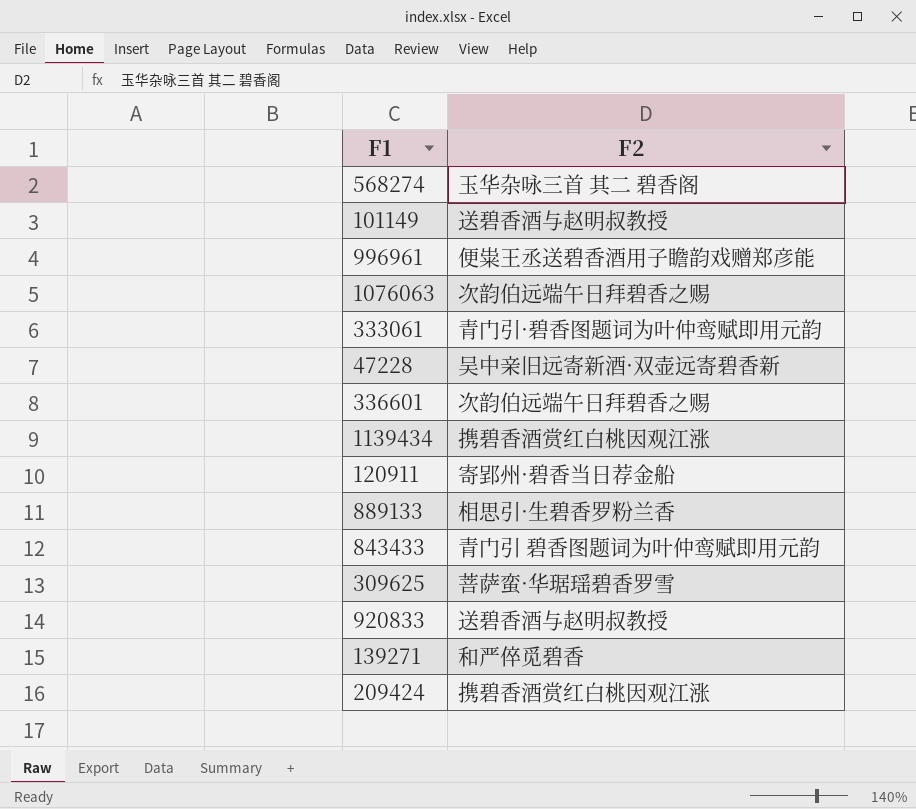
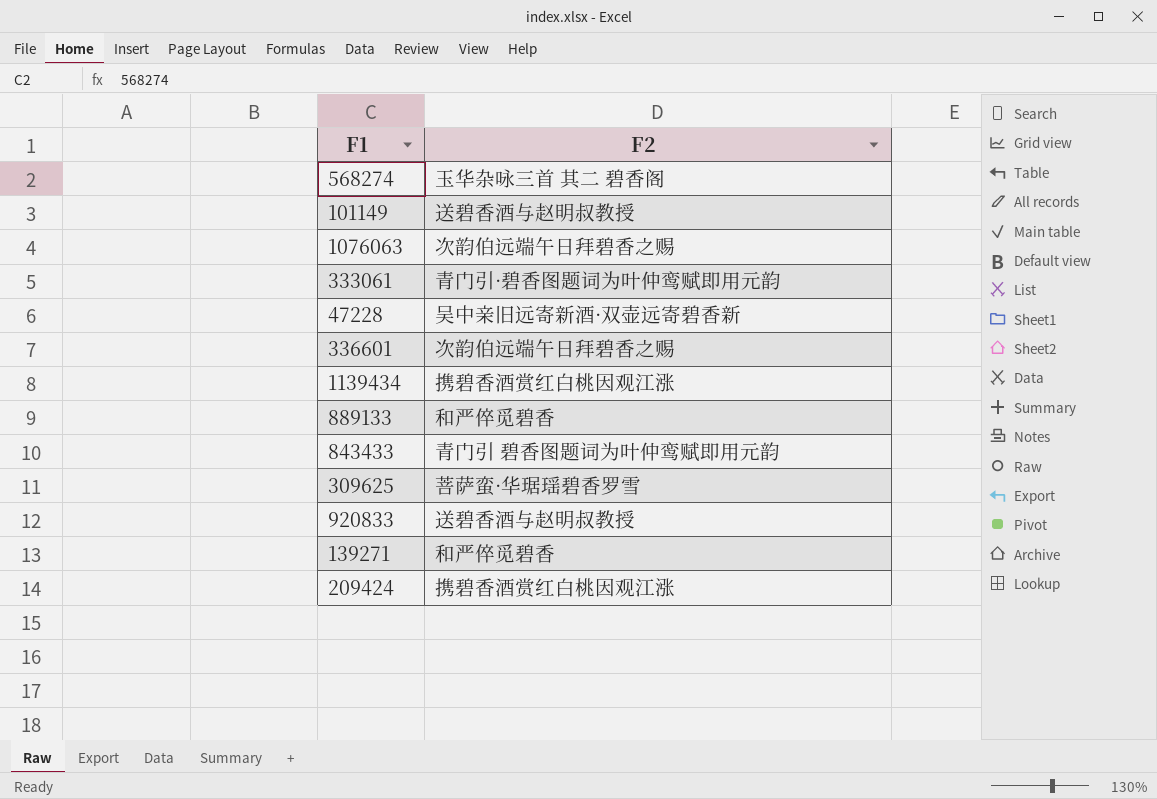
row 996961: 便粜王丞送碧香酒用子瞻韵戏赠郑彦能 -> none
row 120911: 寄郢州·碧香当日荐金船 -> none
889133 | F2: 相思引·生碧香罗粉兰香 -> 和严倅觅碧香

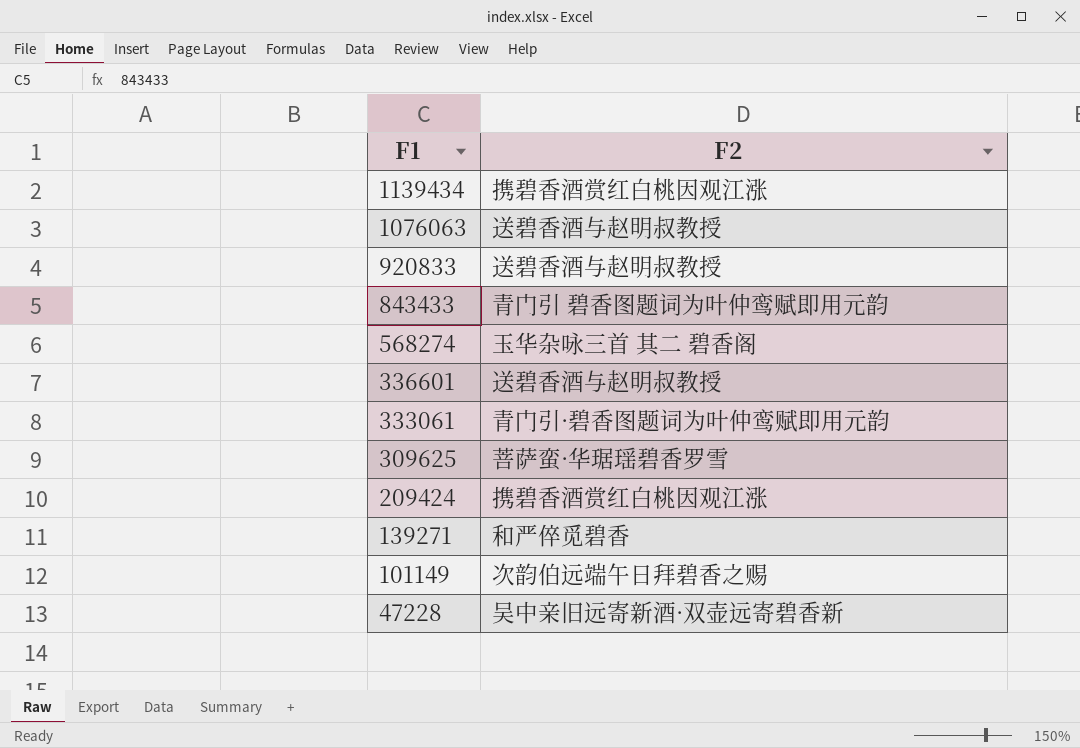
row order: none -> F1 descending
row 889133: 和严倅觅碧香 -> none
1076063 | F2: 次韵伯远端午日拜碧香之赐 -> 送碧香酒与赵明叔教授
336601 | F2: 次韵伯远端午日拜碧香之赐 -> 送碧香酒与赵明叔教授
101149 | F2: 送碧香酒与赵明叔教授 -> 次韵伯远端午日拜碧香之赐

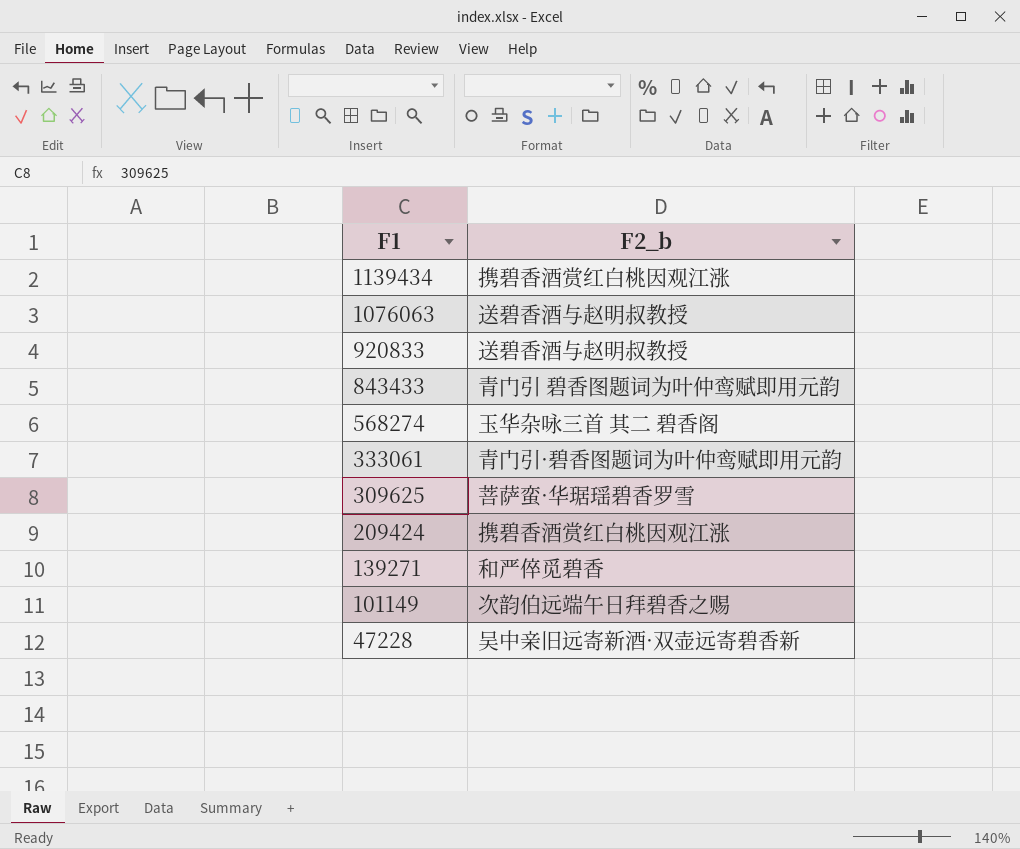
column name: F2 -> F2_b
row 336601: 送碧香酒与赵明叔教授 -> none

